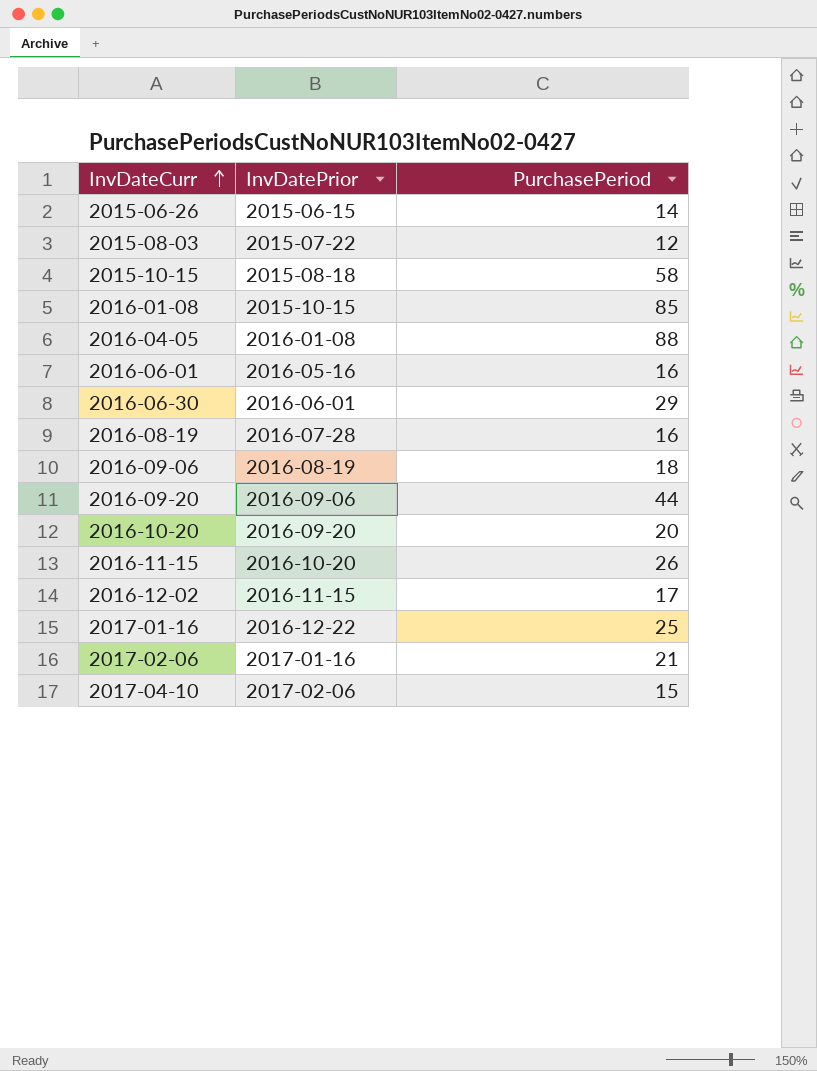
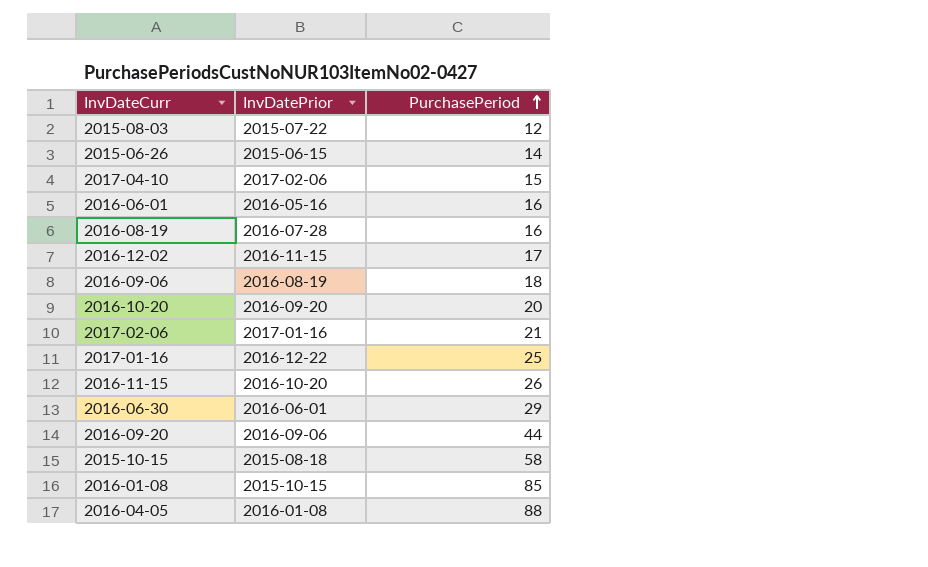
row order: InvDateCurr ascending -> PurchasePeriod ascending

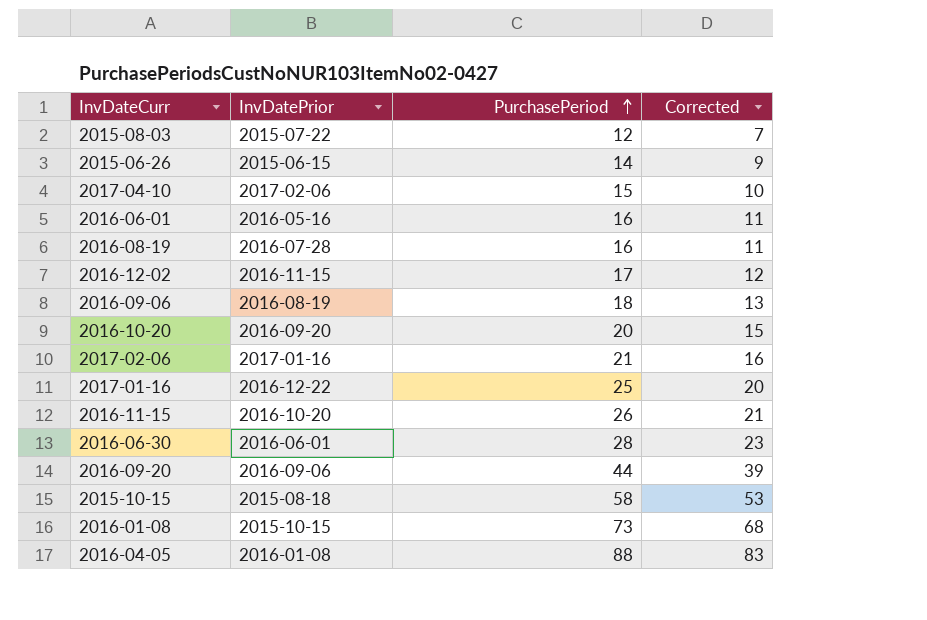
column Corrected | formula: none -> [PurchasePeriod] - 5
2016-06-30 | PurchasePeriod: 29 -> 28
2016-01-08 | PurchasePeriod: 85 -> 73

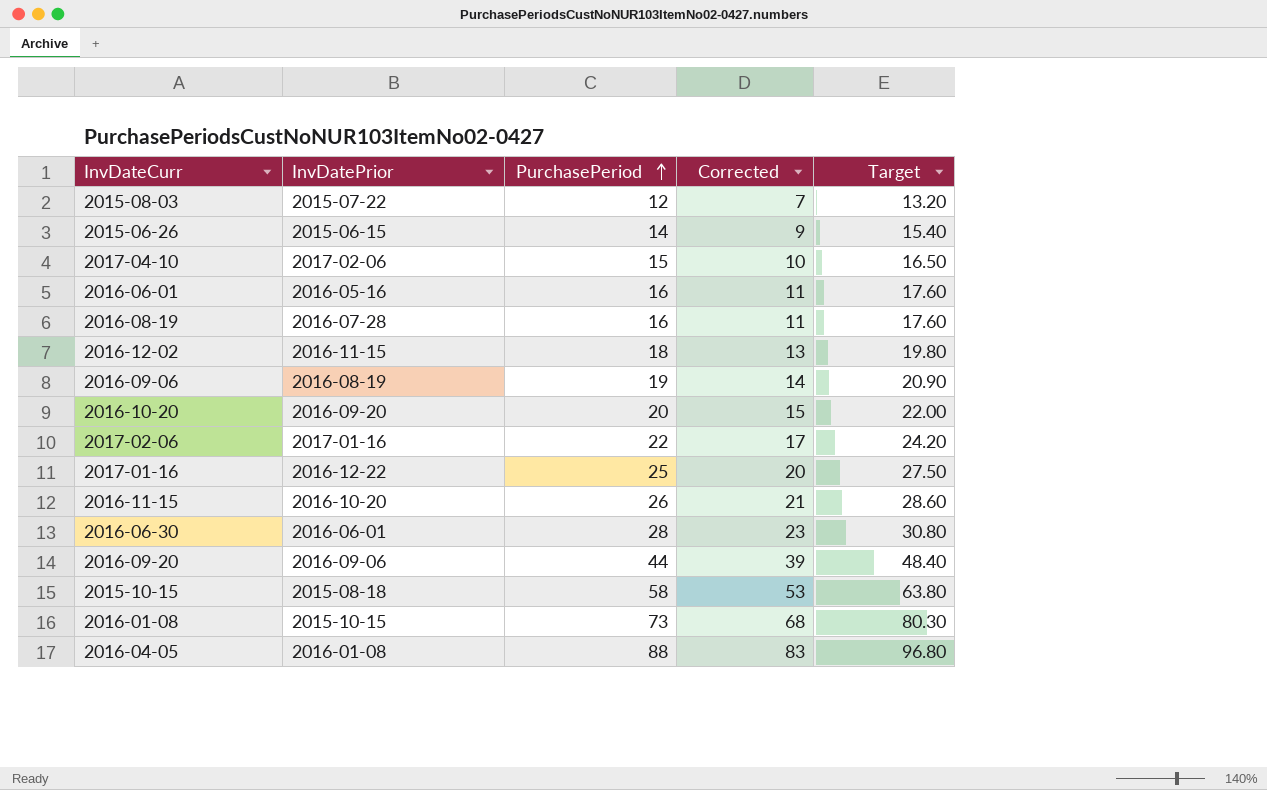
column Target | formula: none -> [PurchasePeriod] * 1.1
2016-12-02 | PurchasePeriod: 17 -> 18
2016-12-02 | Corrected: 12 -> 13
2016-09-06 | PurchasePeriod: 18 -> 19
2016-09-06 | Corrected: 13 -> 14
2017-02-06 | PurchasePeriod: 21 -> 22
2017-02-06 | Corrected: 16 -> 17

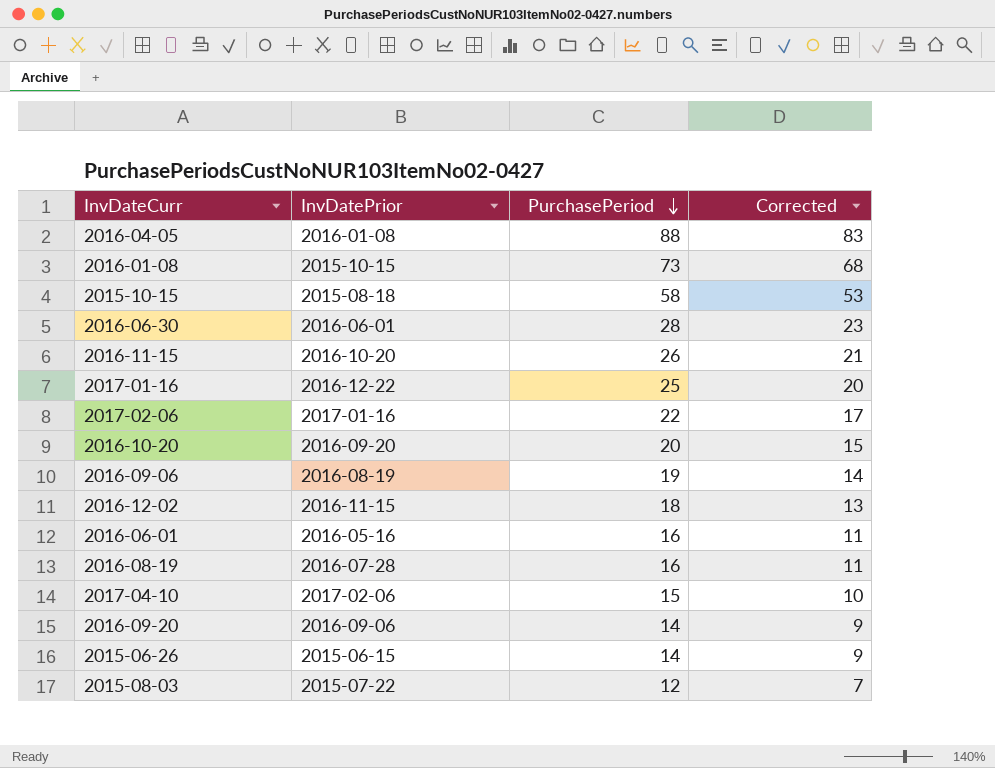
row order: PurchasePeriod ascending -> PurchasePeriod descending
column Target | formula: [PurchasePeriod] * 1.1 -> none
2016-09-20 | PurchasePeriod: 44 -> 14
2016-09-20 | Corrected: 39 -> 9

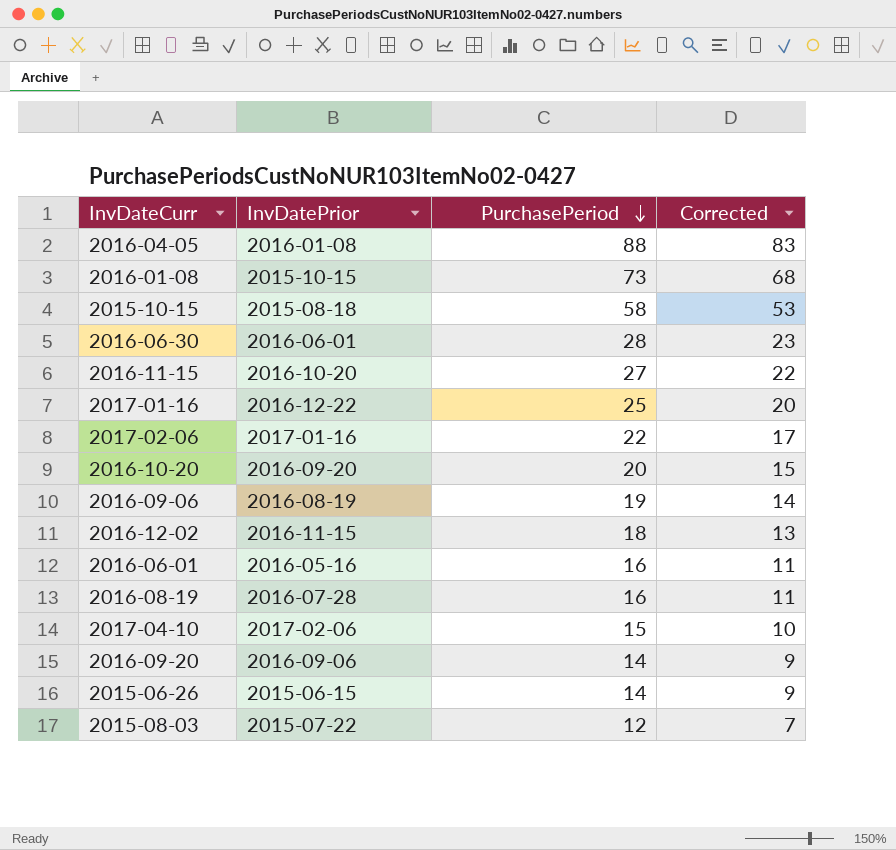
2016-11-15 | PurchasePeriod: 26 -> 27
2016-11-15 | Corrected: 21 -> 22

